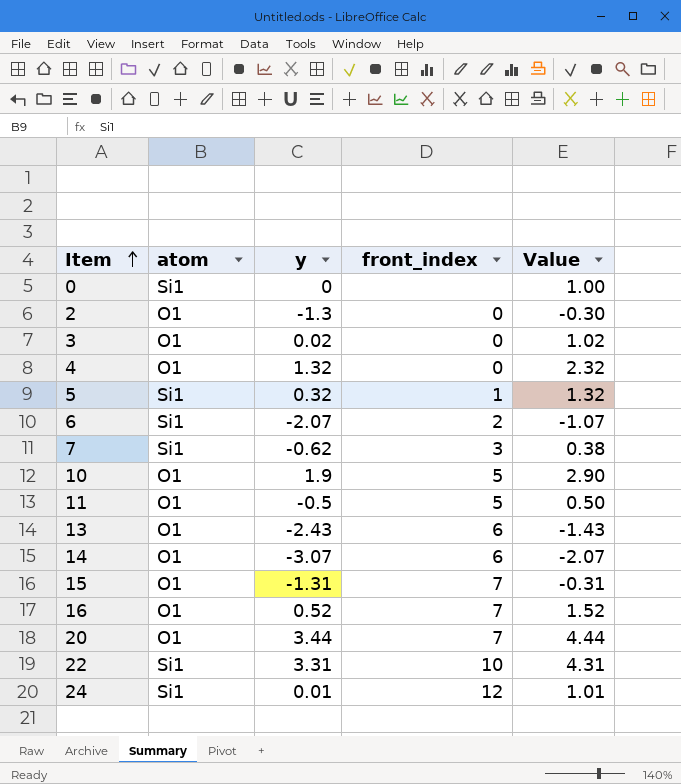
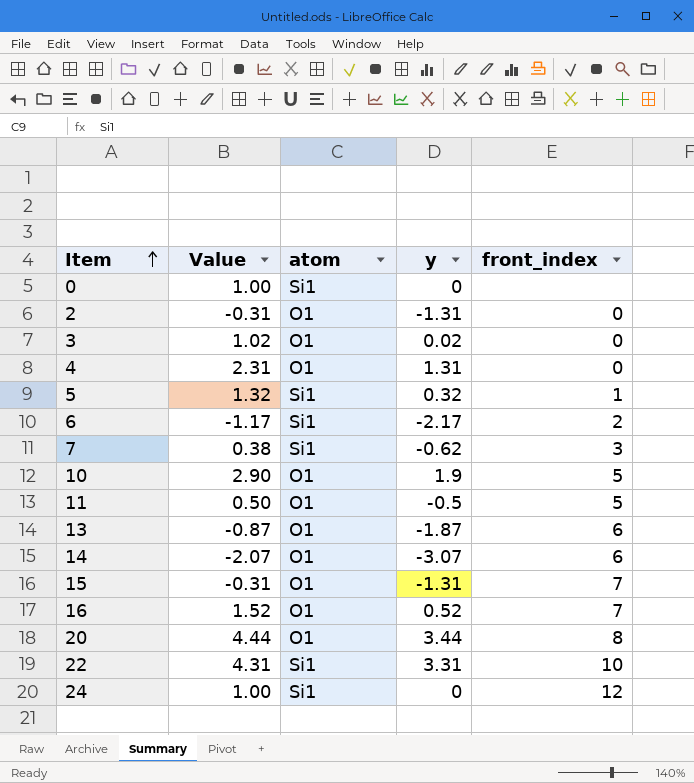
column Value | position: 5 -> 2
2 | Value: -0.30 -> -0.31
2 | y: -1.3 -> -1.31
4 | Value: 2.32 -> 2.31
4 | y: 1.32 -> 1.31
6 | Value: -1.07 -> -1.17
6 | y: -2.07 -> -2.17
13 | Value: -1.43 -> -0.87
13 | y: -2.43 -> -1.87
20 | front_index: 7 -> 8
24 | Value: 1.01 -> 1.00
24 | y: 0.01 -> 0

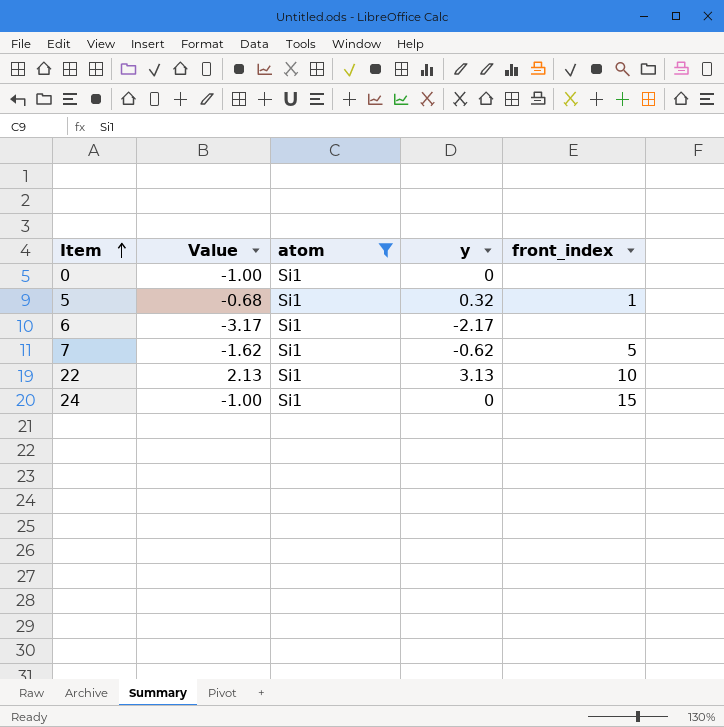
filter: none -> atom = Si1
column Value | formula: [y] + 1 -> [y] - 1
6 | front_index: 2 -> none
7 | front_index: 3 -> 5
22 | y: 3.31 -> 3.13
24 | front_index: 12 -> 15

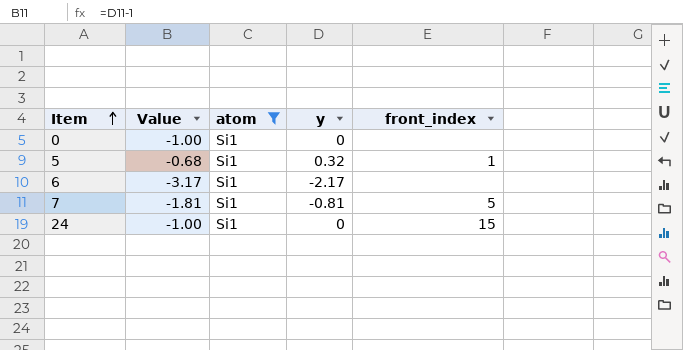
row 22: 2.13 | Si1 | 3.13 | 10 -> none
7 | Value: -1.62 -> -1.81
7 | y: -0.62 -> -0.81

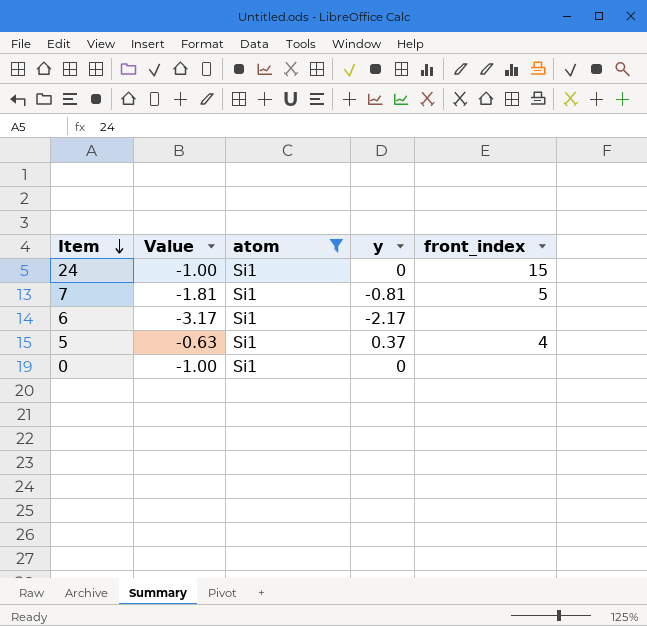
row order: Item ascending -> Item descending
5 | Value: -0.68 -> -0.63
5 | y: 0.32 -> 0.37
5 | front_index: 1 -> 4

